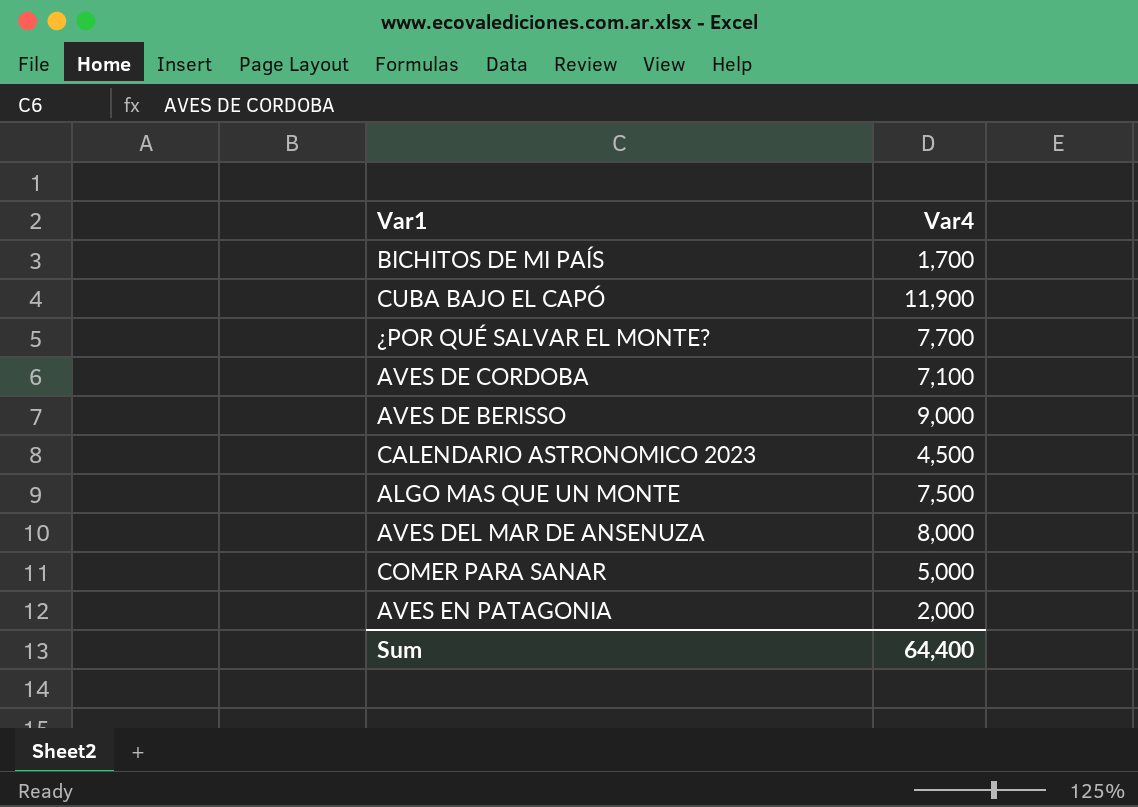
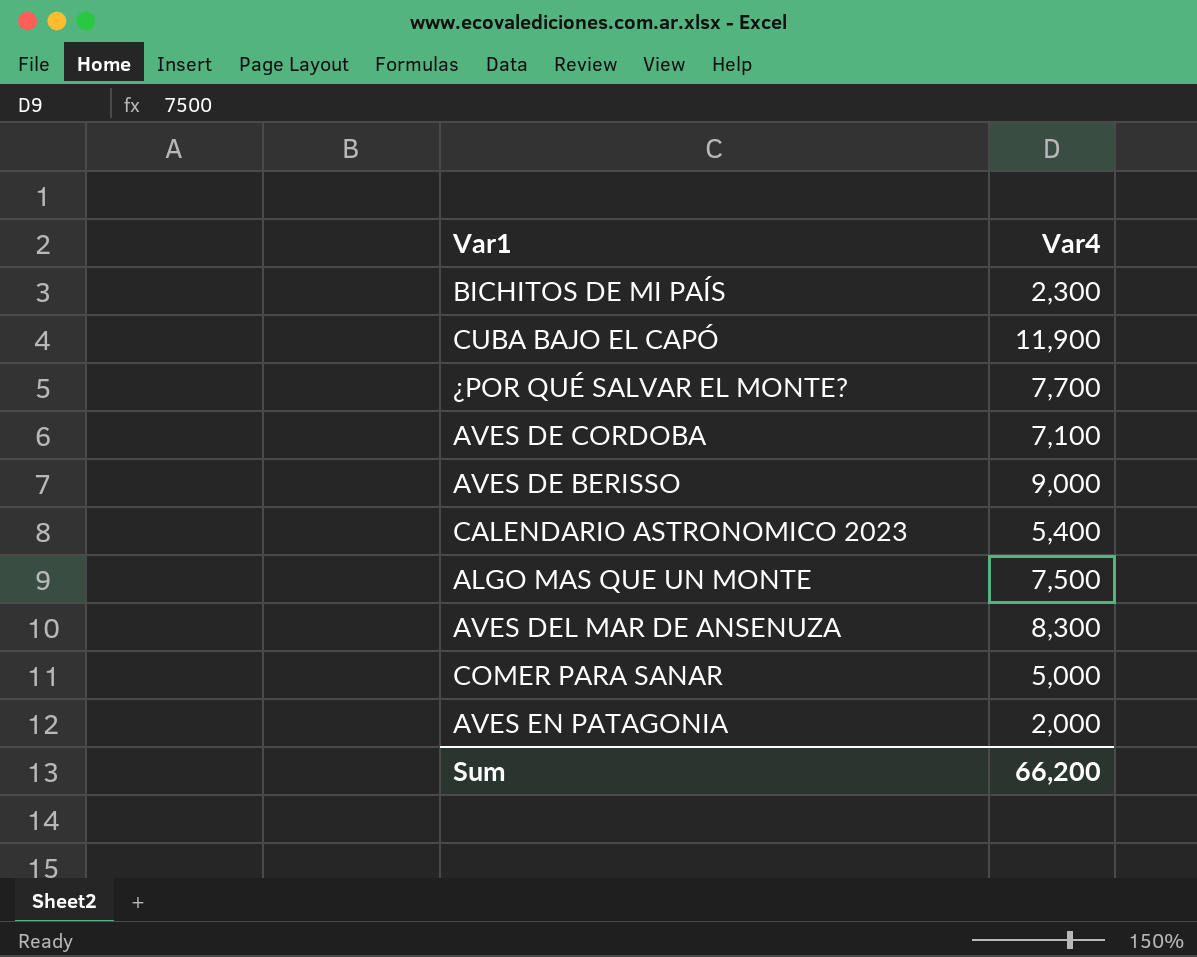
BICHITOS DE MI PAÍS | Var4: 1,700 -> 2,300
CALENDARIO ASTRONOMICO 2023 | Var4: 4,500 -> 5,400
AVES DEL MAR DE ANSENUZA | Var4: 8,000 -> 8,300
Sum | Var4: 64,400 -> 66,200

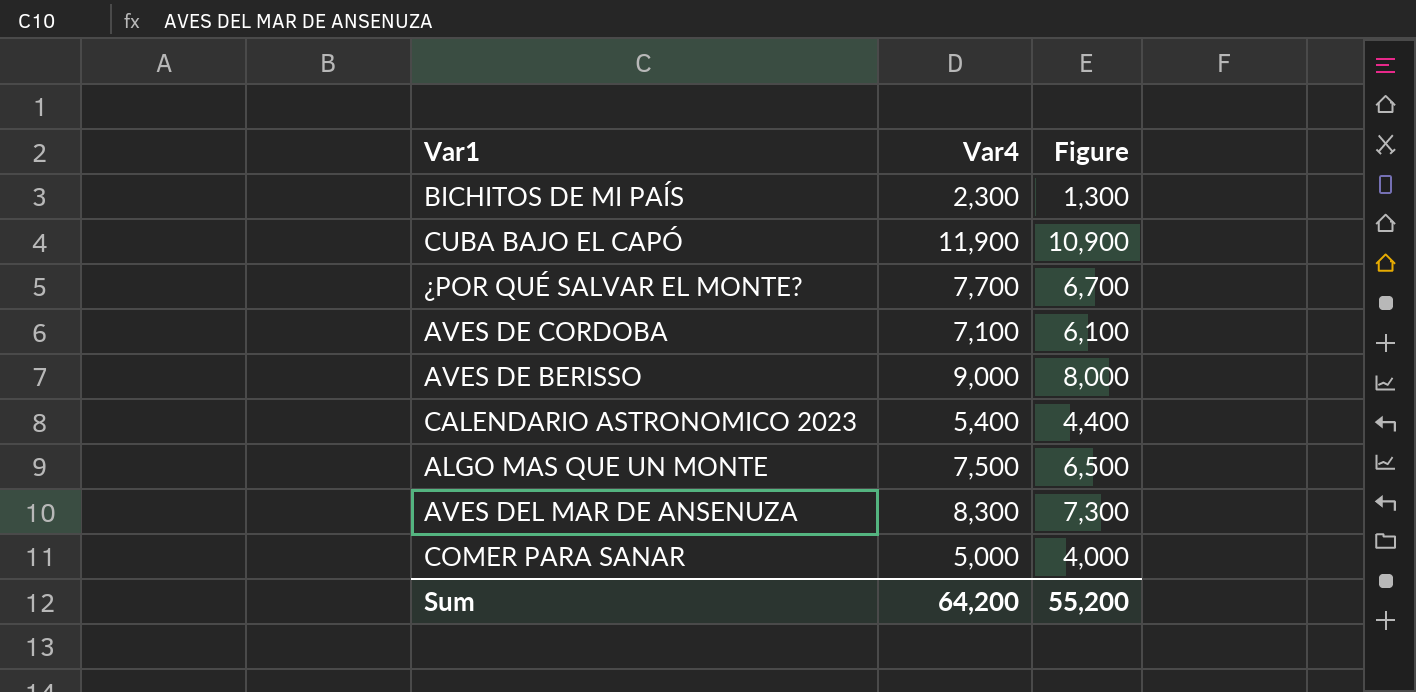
column Figure | formula: none -> [Var4] - 1000
row AVES EN PATAGONIA: 2,000 -> none
Sum | Var4: 66,200 -> 64,200

